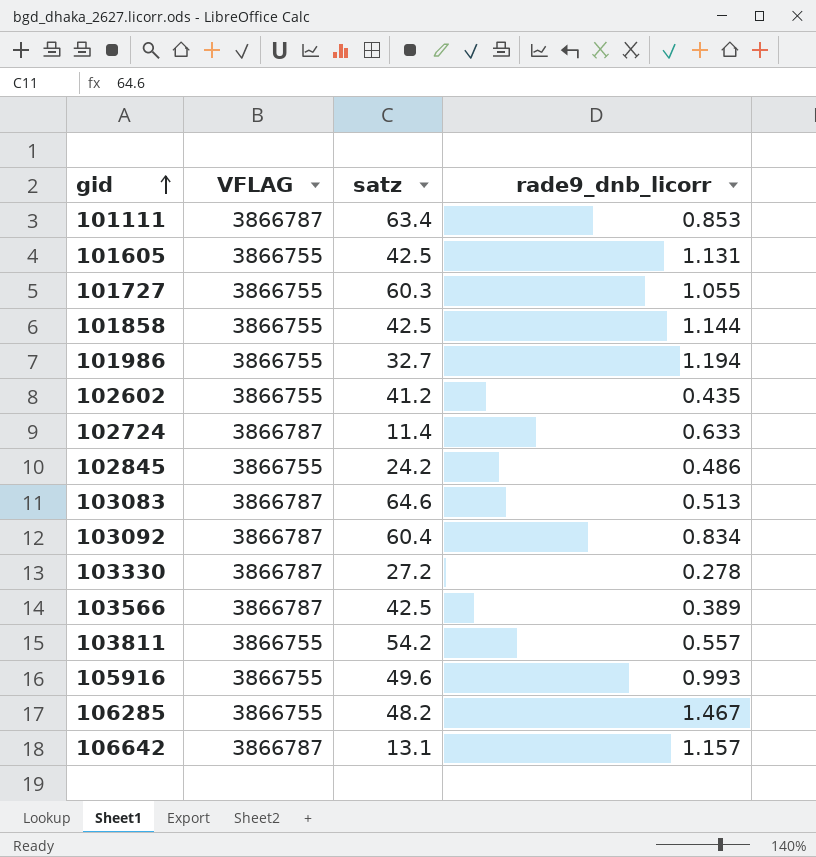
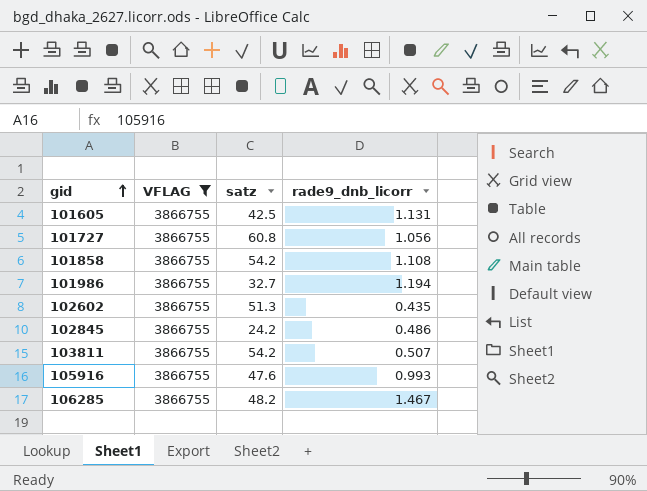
filter: none -> VFLAG = 3866755
101727 | satz: 60.3 -> 60.8
101727 | rade9_dnb_licorr: 1.055 -> 1.056
101858 | satz: 42.5 -> 54.2
101858 | rade9_dnb_licorr: 1.144 -> 1.108
102602 | satz: 41.2 -> 51.3
103811 | rade9_dnb_licorr: 0.557 -> 0.507
105916 | satz: 49.6 -> 47.6

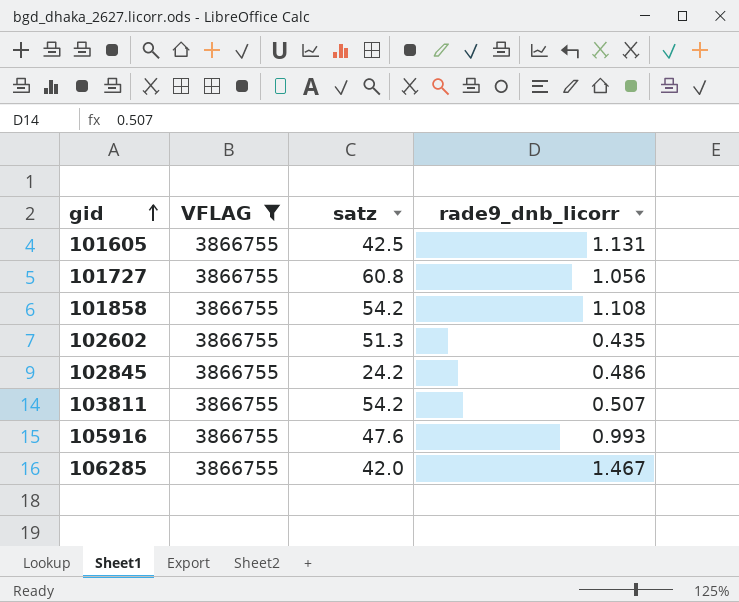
row 101986: 3866755 | 32.7 | 1.194 -> none
106285 | satz: 48.2 -> 42.0

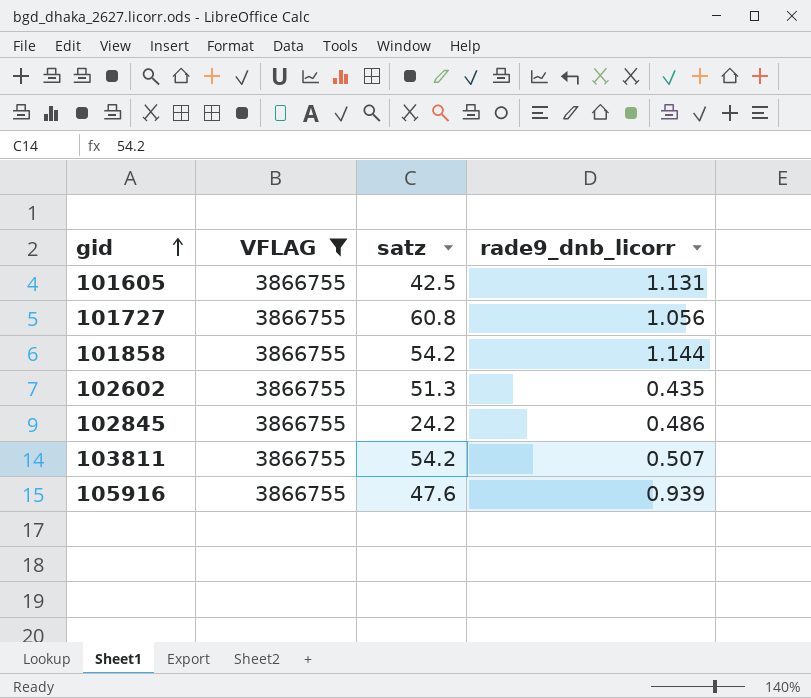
row 106285: 3866755 | 42.0 | 1.467 -> none
101858 | rade9_dnb_licorr: 1.108 -> 1.144
105916 | rade9_dnb_licorr: 0.993 -> 0.939

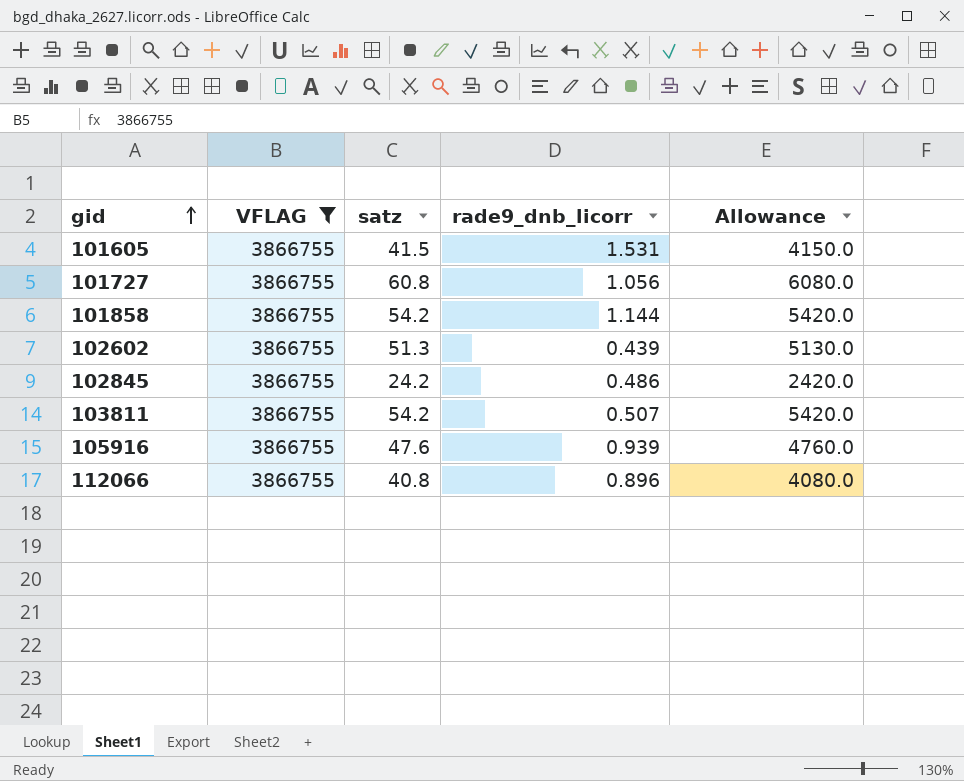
column Allowance | formula: none -> [satz] * 100
101605 | satz: 42.5 -> 41.5
101605 | rade9_dnb_licorr: 1.131 -> 1.531
102602 | rade9_dnb_licorr: 0.435 -> 0.439
row 112066: none -> 3866755 | 40.8 | 0.896 | 4080.0

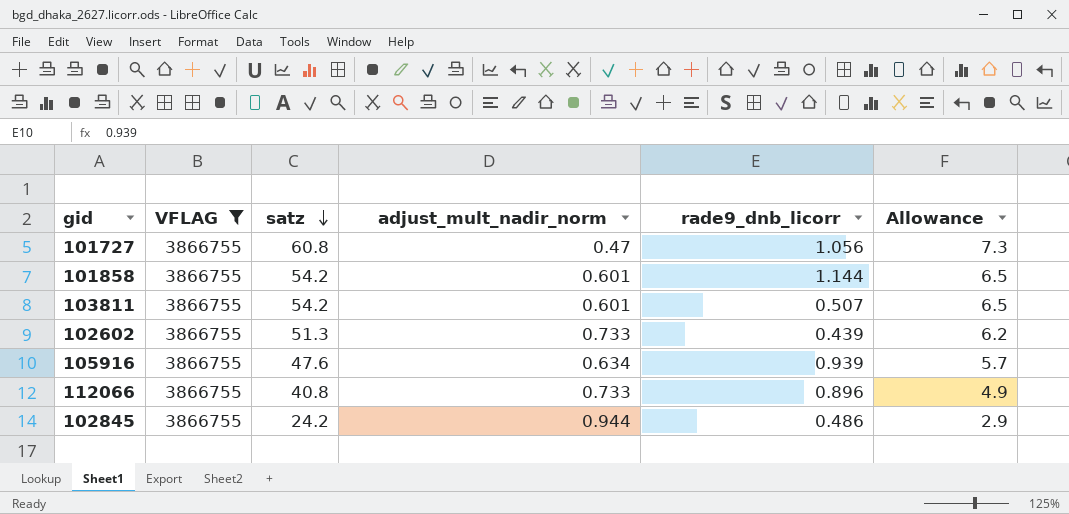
row order: gid ascending -> satz descending
column adjust_mult_nadir_norm | position: none -> 4
column Allowance | formula: [satz] * 100 -> [satz] * 0.12
row 101605: 3866755 | 41.5 | 1.531 | 4150.0 -> none

